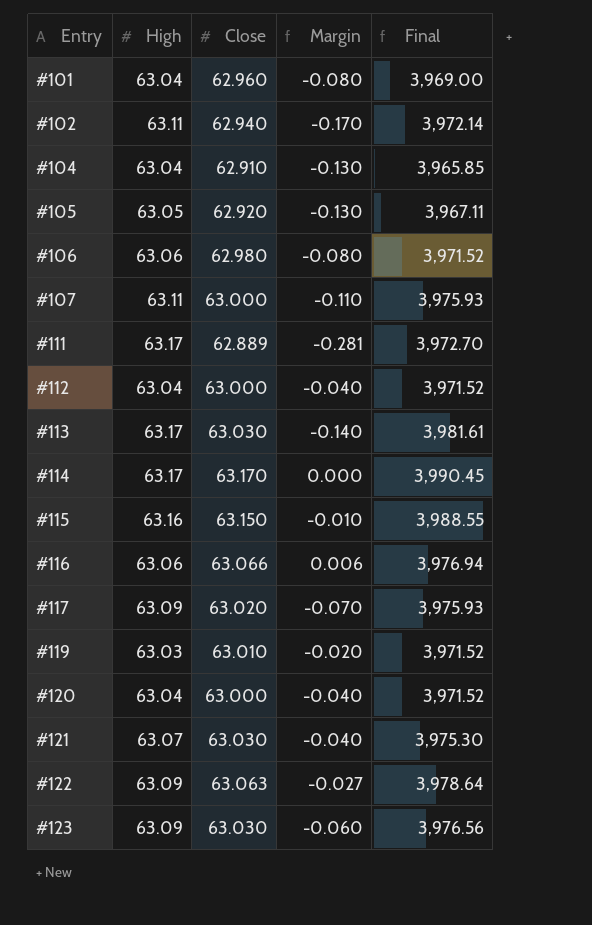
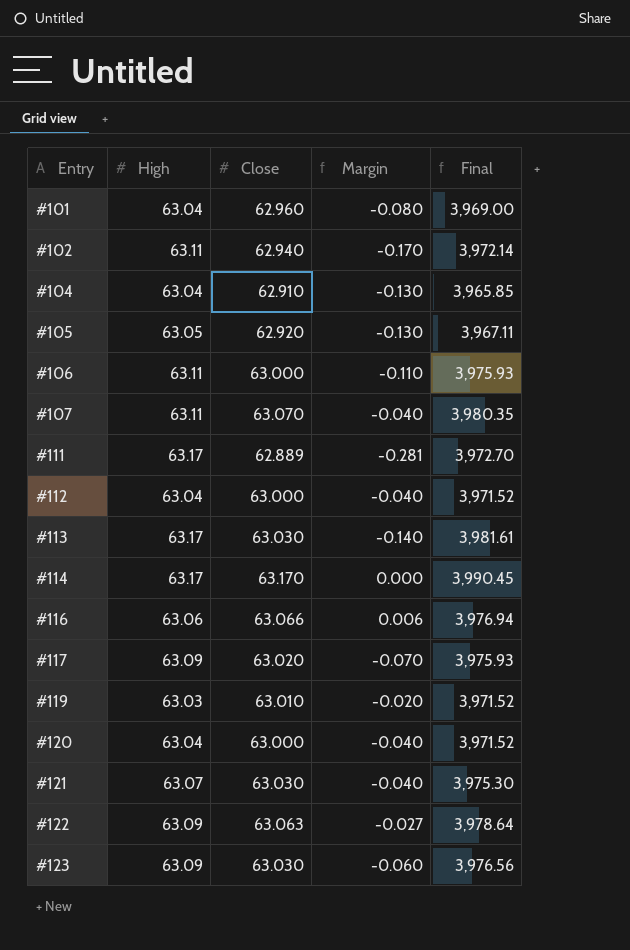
row #115: 63.16 | 63.150 | -0.010 | 3,988.55 -> none
#106 | High: 63.06 -> 63.11
#106 | Close: 62.980 -> 63.000
#106 | Margin: -0.080 -> -0.110
#106 | Final: 3,971.52 -> 3,975.93
#107 | Close: 63.000 -> 63.070
#107 | Margin: -0.110 -> -0.040
#107 | Final: 3,975.93 -> 3,980.35

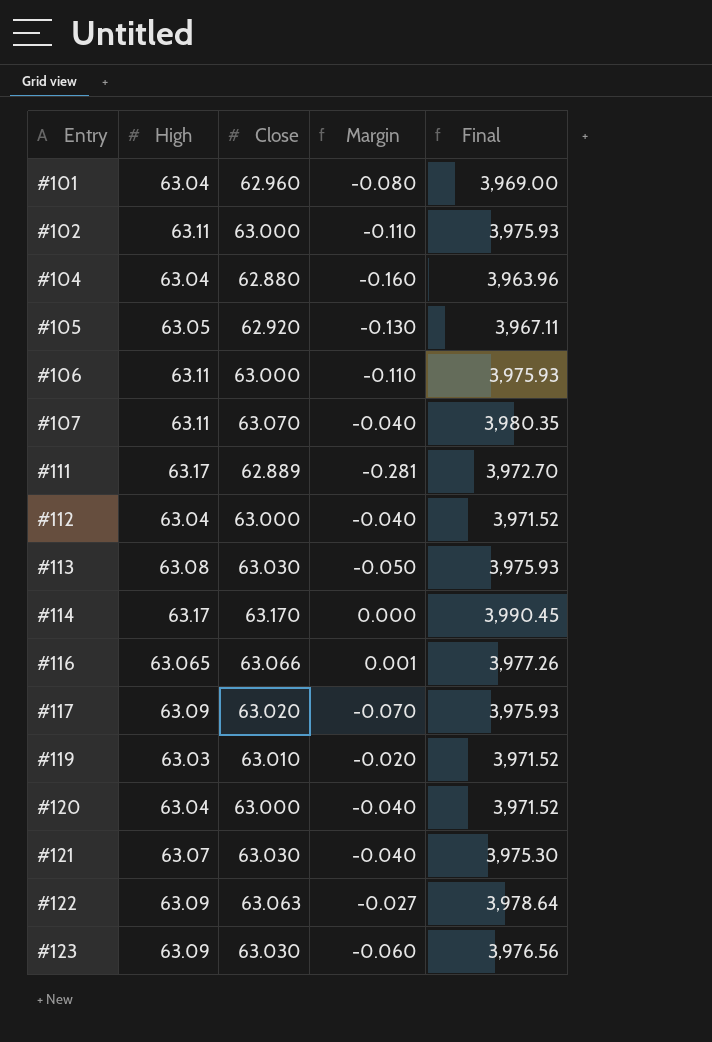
#102 | Close: 62.940 -> 63.000
#102 | Margin: -0.170 -> -0.110
#102 | Final: 3,972.14 -> 3,975.93
#104 | Close: 62.910 -> 62.880
#104 | Margin: -0.130 -> -0.160
#104 | Final: 3,965.85 -> 3,963.96
#113 | High: 63.17 -> 63.08
#113 | Margin: -0.140 -> -0.050
#113 | Final: 3,981.61 -> 3,975.93
#116 | High: 63.06 -> 63.065
#116 | Margin: 0.006 -> 0.001
#116 | Final: 3,976.94 -> 3,977.26

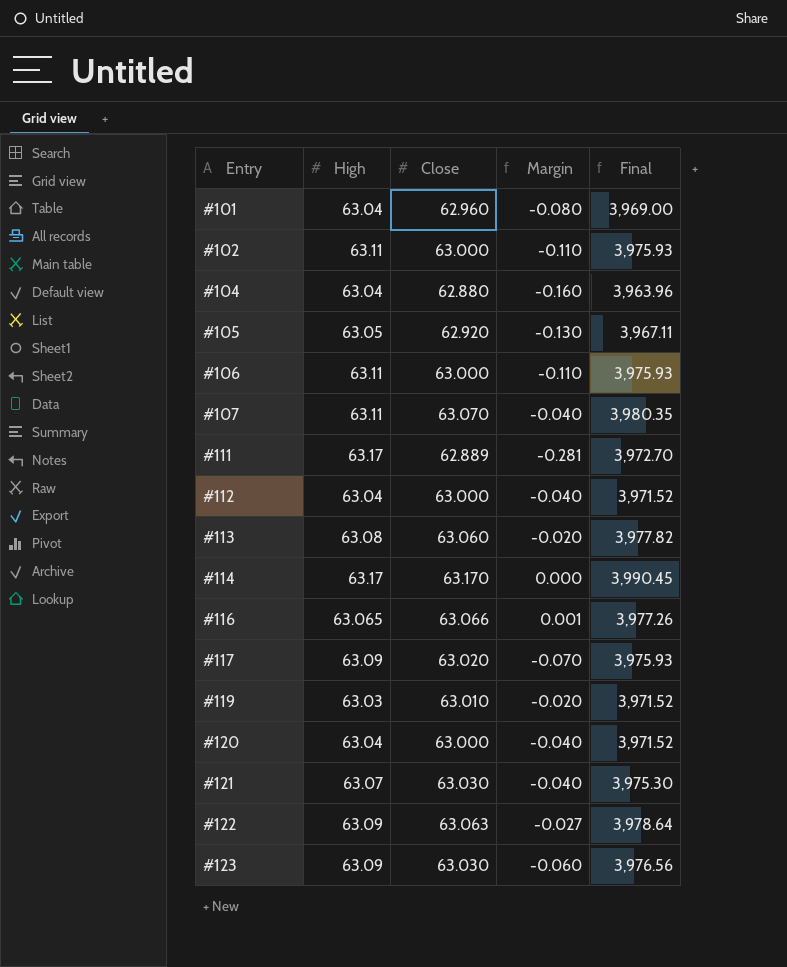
#113 | Close: 63.030 -> 63.060
#113 | Margin: -0.050 -> -0.020
#113 | Final: 3,975.93 -> 3,977.82

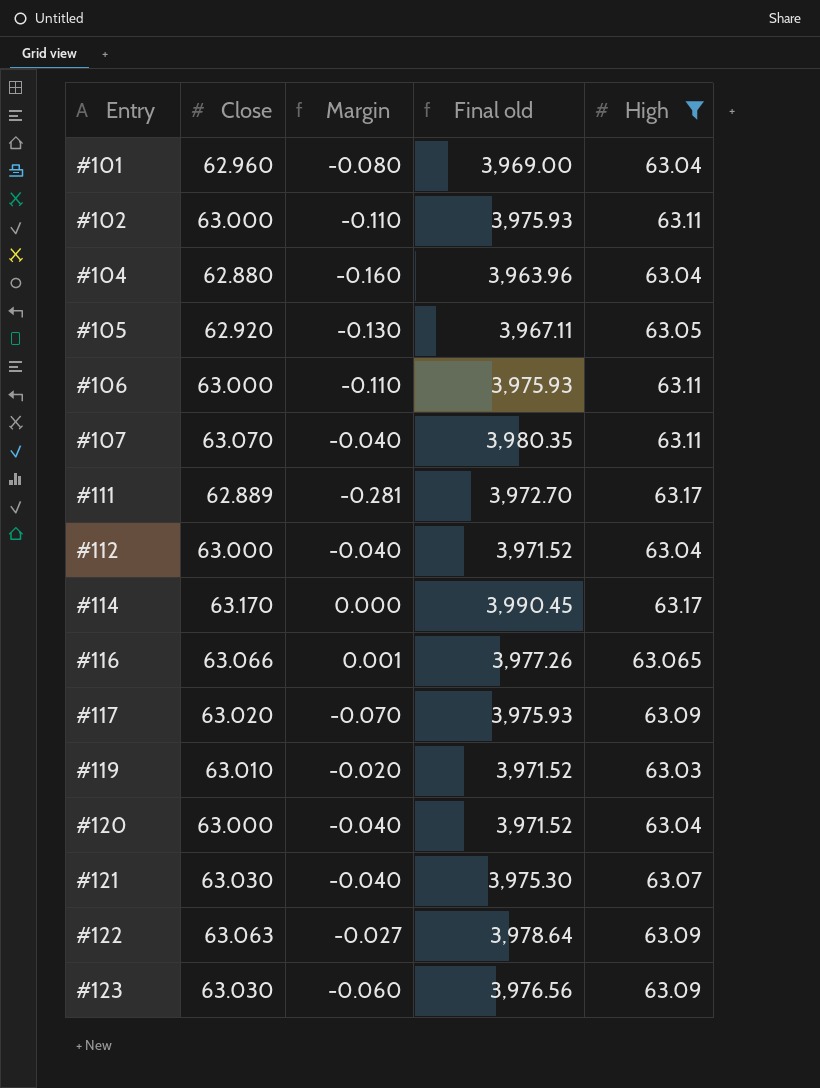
filter: none -> High != 63.08
column name: Final -> Final old
column High | position: 2 -> 5

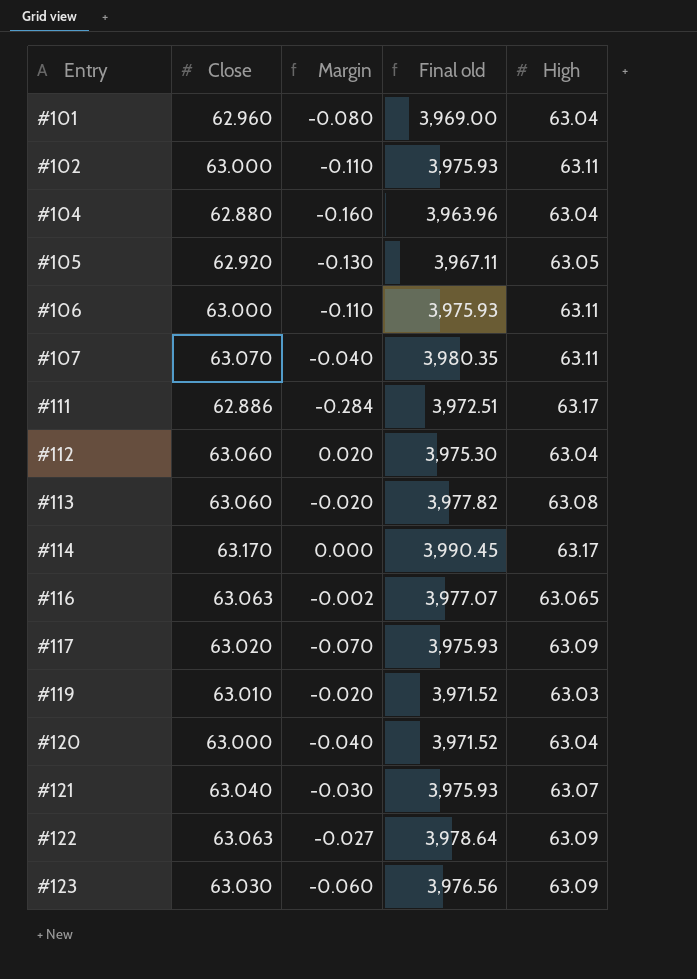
filter: High != 63.08 -> none
#111 | Close: 62.889 -> 62.886
#111 | Margin: -0.281 -> -0.284
#111 | Final old: 3,972.70 -> 3,972.51
#112 | Close: 63.000 -> 63.060
#112 | Margin: -0.040 -> 0.020
#112 | Final old: 3,971.52 -> 3,975.30
#116 | Close: 63.066 -> 63.063
#116 | Margin: 0.001 -> -0.002
#116 | Final old: 3,977.26 -> 3,977.07
#121 | Close: 63.030 -> 63.040
#121 | Margin: -0.040 -> -0.030
#121 | Final old: 3,975.30 -> 3,975.93

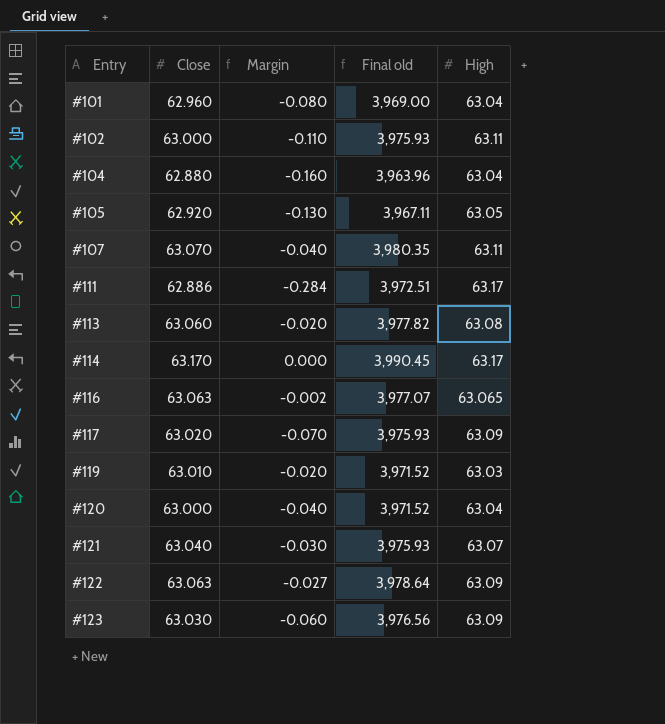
row #106: 63.000 | -0.110 | 3,975.93 | 63.11 -> none
row #112: 63.060 | 0.020 | 3,975.30 | 63.04 -> none

